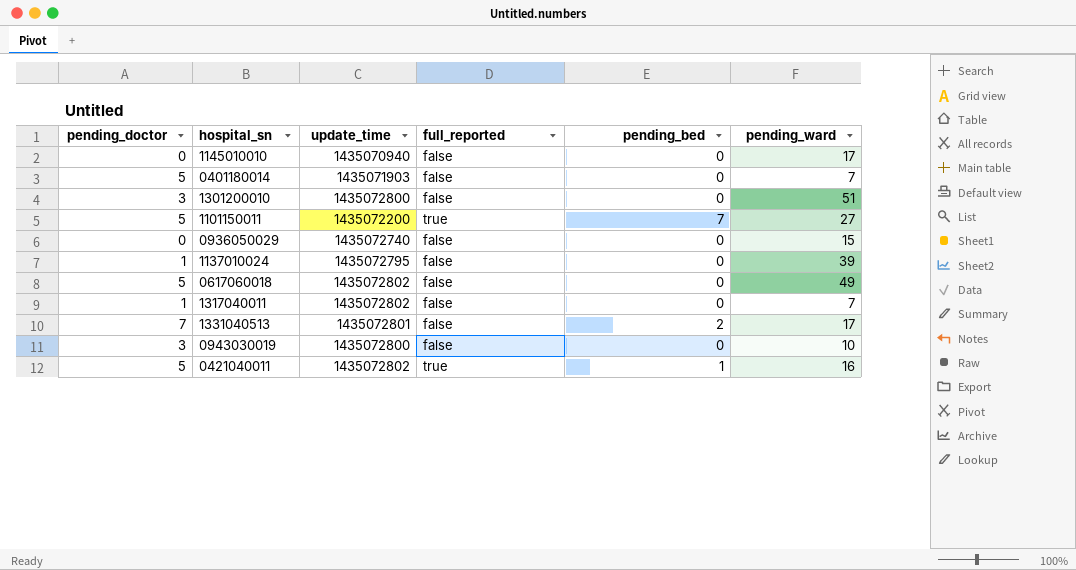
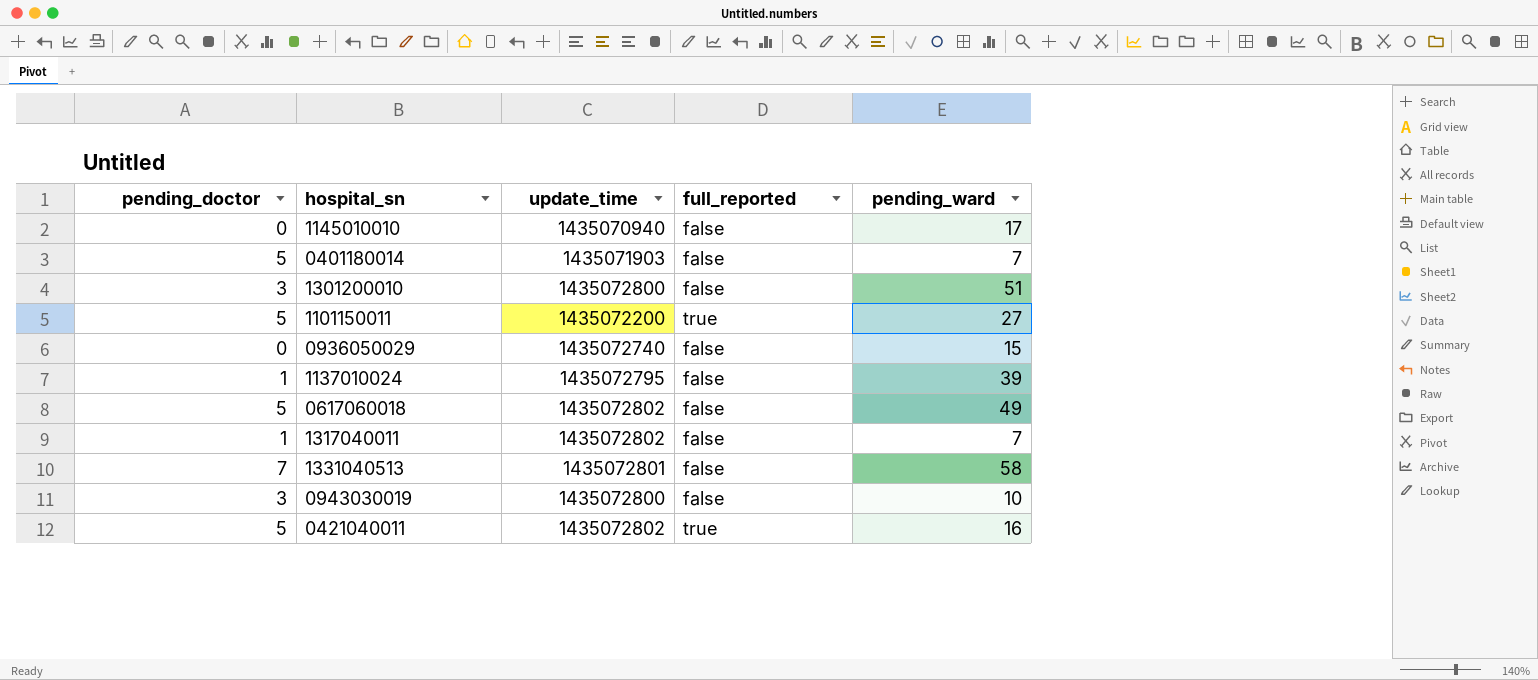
column pending_bed | position: 5 -> none
1331040513 | pending_ward: 17 -> 58

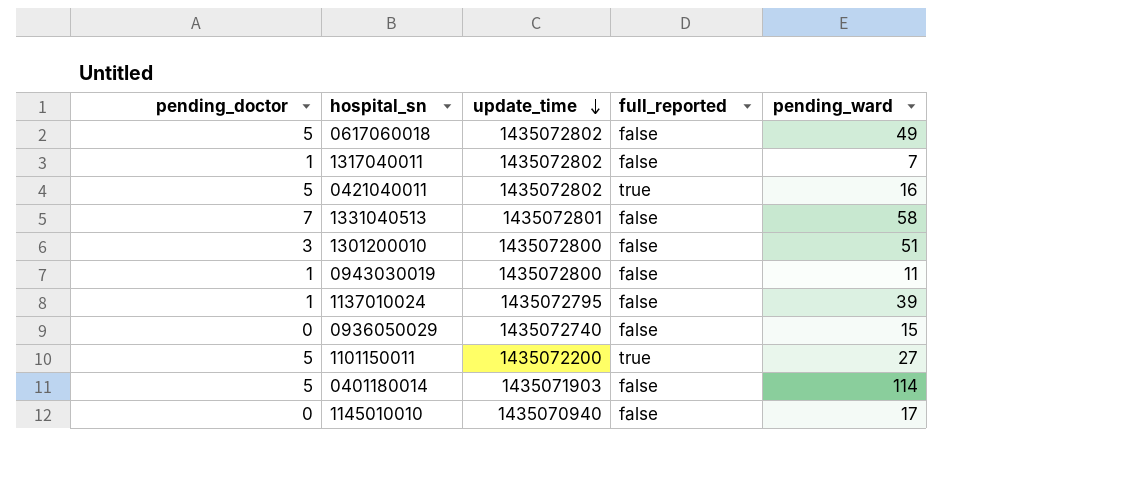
row order: none -> update_time descending
0943030019 | pending_doctor: 3 -> 1
0943030019 | pending_ward: 10 -> 11
0401180014 | pending_ward: 7 -> 114

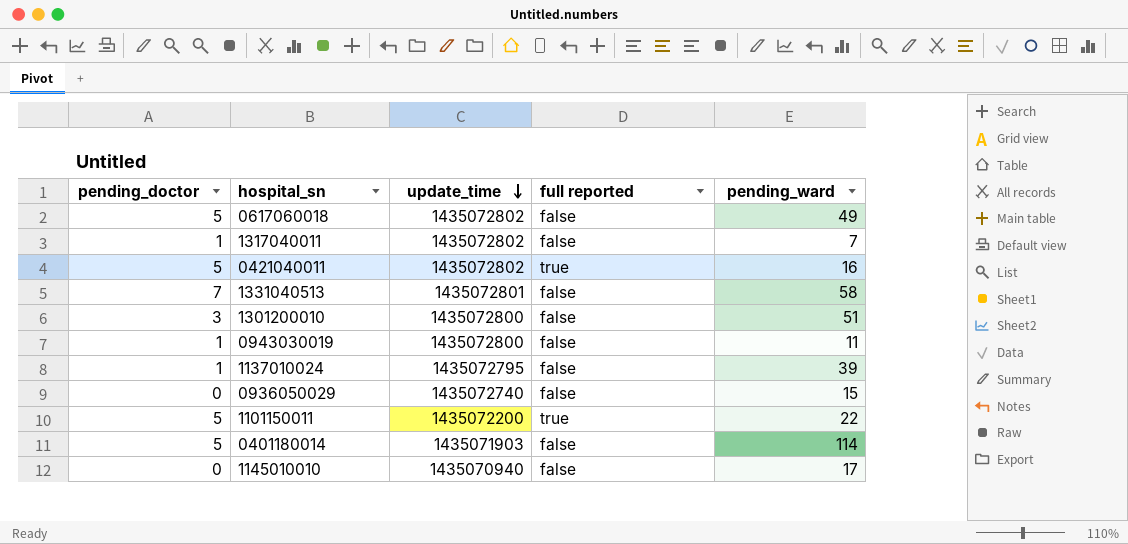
column name: full_reported -> full reported
1101150011 | pending_ward: 27 -> 22

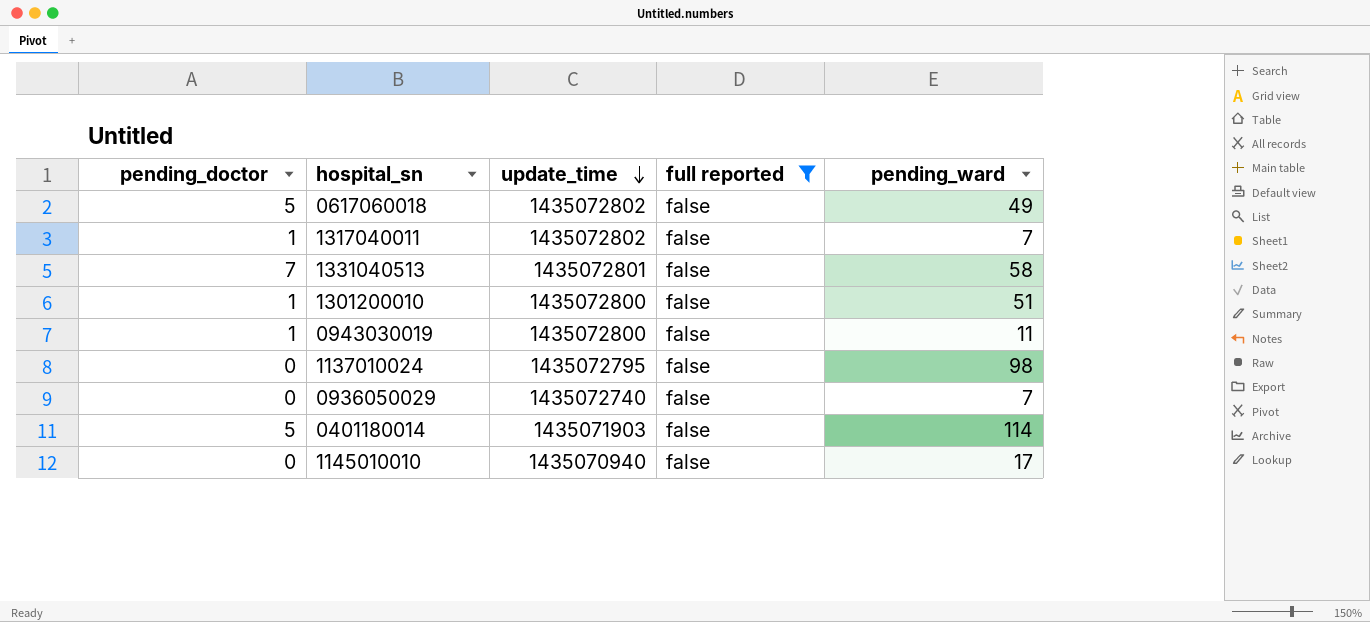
filter: none -> full reported = false
1301200010 | pending_doctor: 3 -> 1
1137010024 | pending_doctor: 1 -> 0
1137010024 | pending_ward: 39 -> 98
0936050029 | pending_ward: 15 -> 7

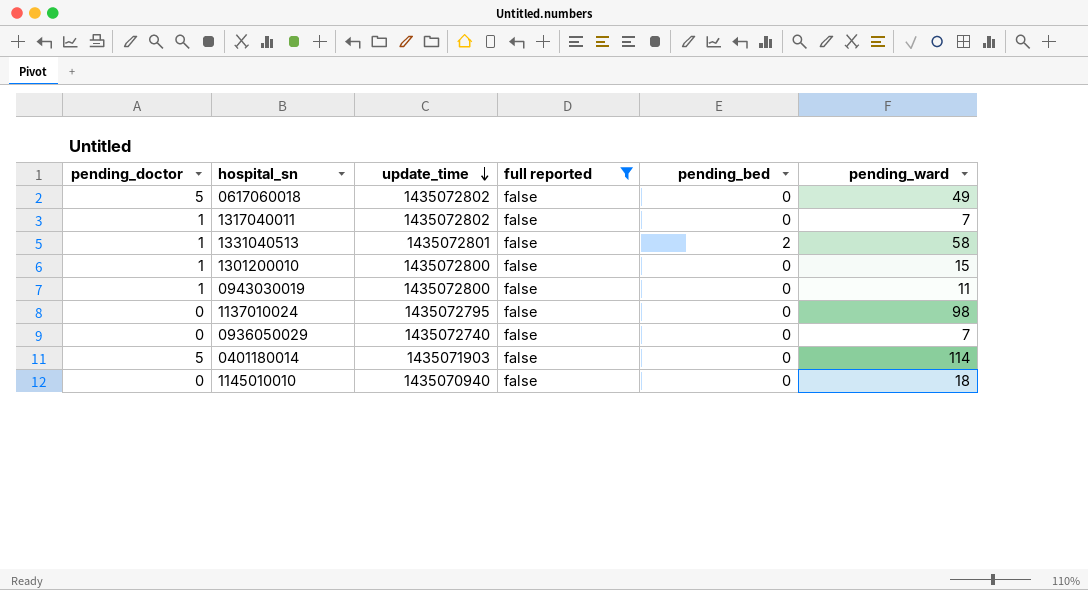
column pending_bed | position: none -> 5
1331040513 | pending_doctor: 7 -> 1
1301200010 | pending_ward: 51 -> 15
1145010010 | pending_ward: 17 -> 18

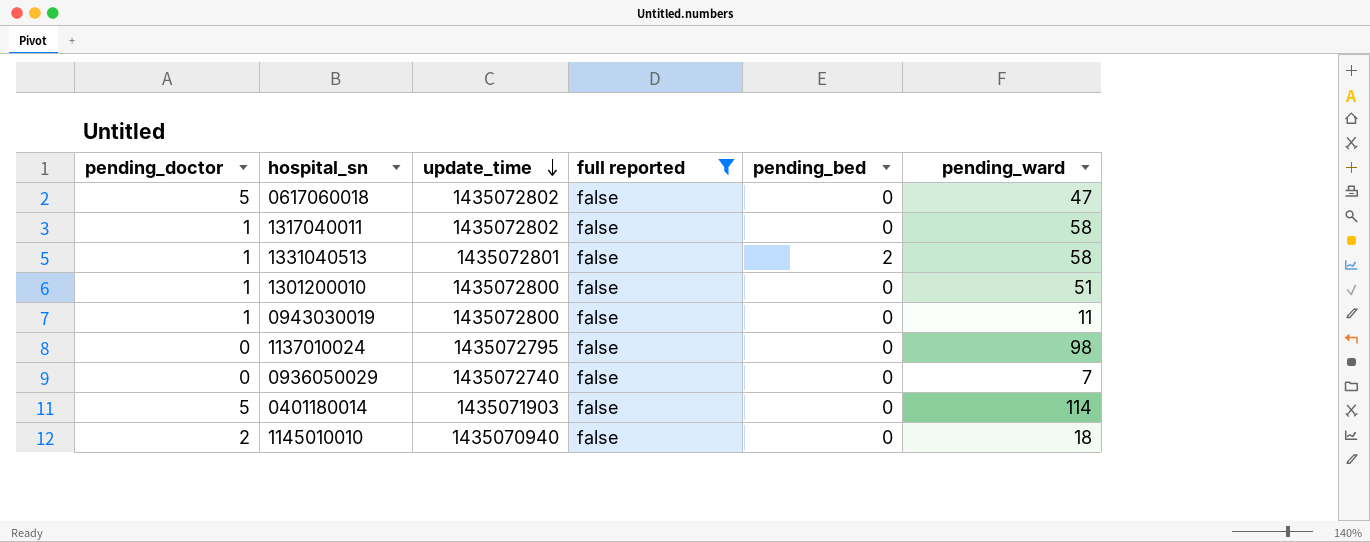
0617060018 | pending_ward: 49 -> 47
1317040011 | pending_ward: 7 -> 58
1301200010 | pending_ward: 15 -> 51
1145010010 | pending_doctor: 0 -> 2

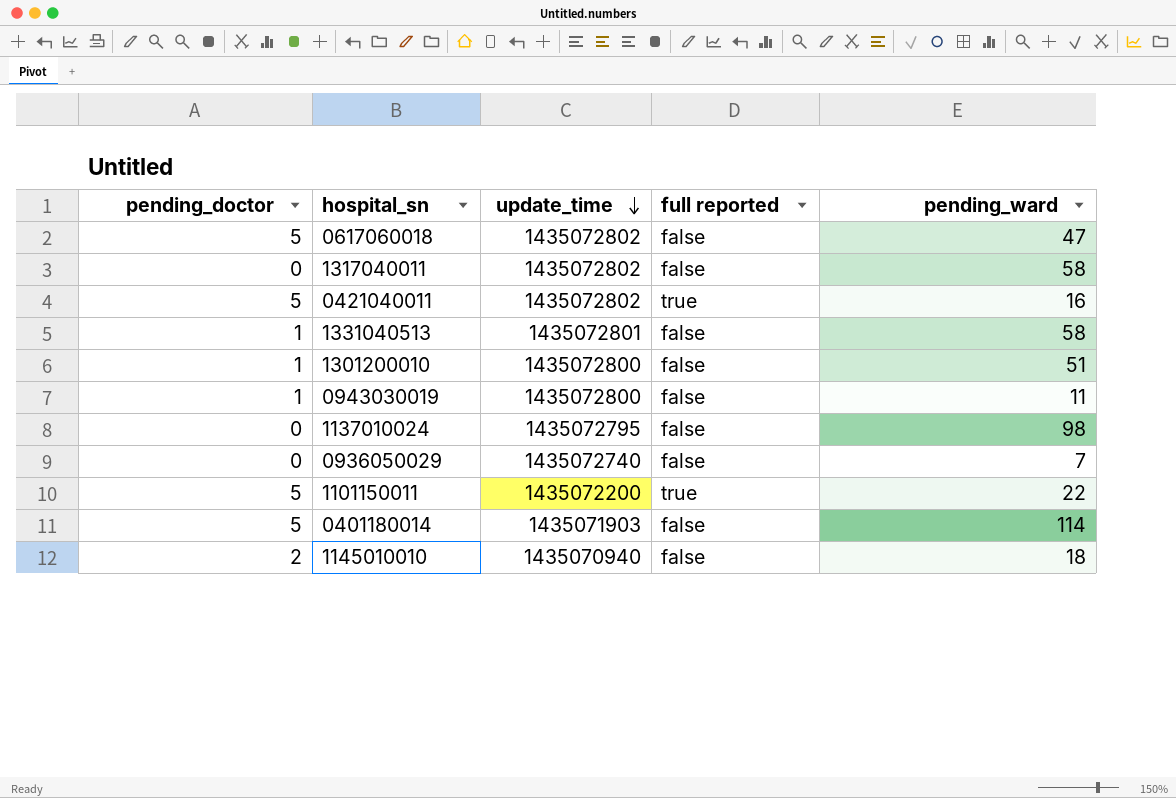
filter: full reported = false -> none
column pending_bed | position: 5 -> none
1317040011 | pending_doctor: 1 -> 0

